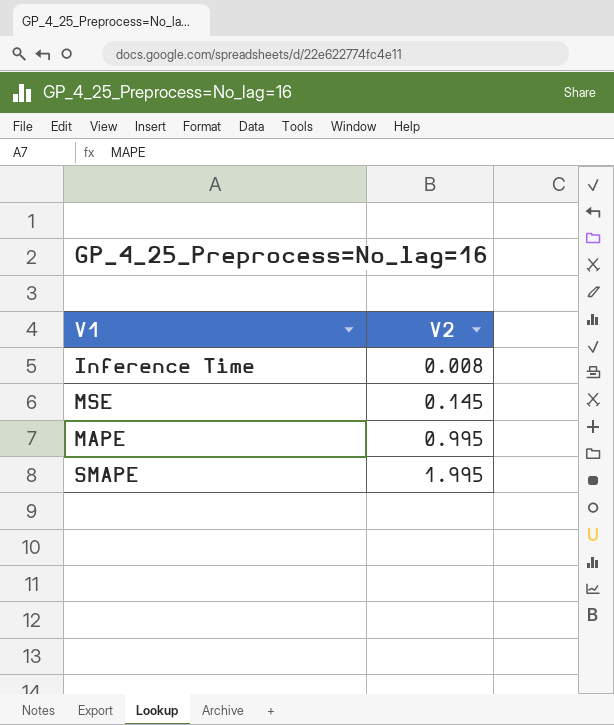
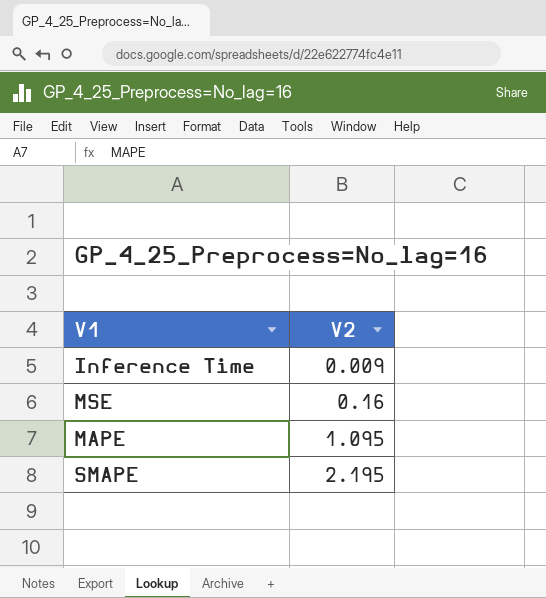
Inference Time | V2: 0.008 -> 0.009
MSE | V2: 0.145 -> 0.16
MAPE | V2: 0.995 -> 1.095
SMAPE | V2: 1.995 -> 2.195

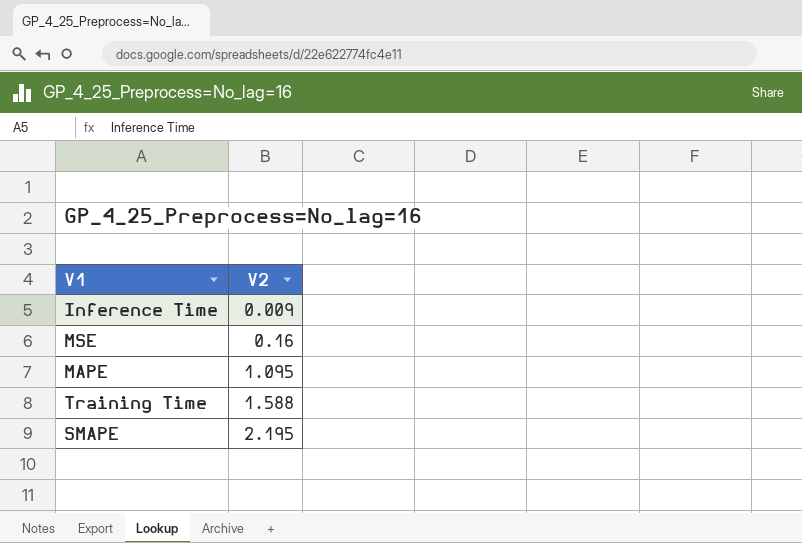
row Training Time: none -> 1.588

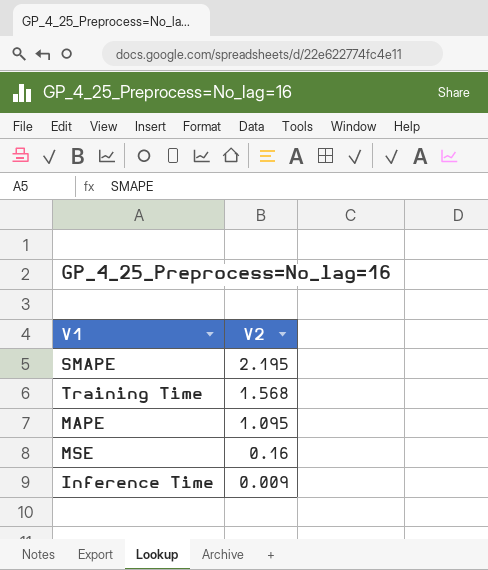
row order: V2 ascending -> V2 descending
Training Time | V2: 1.588 -> 1.568

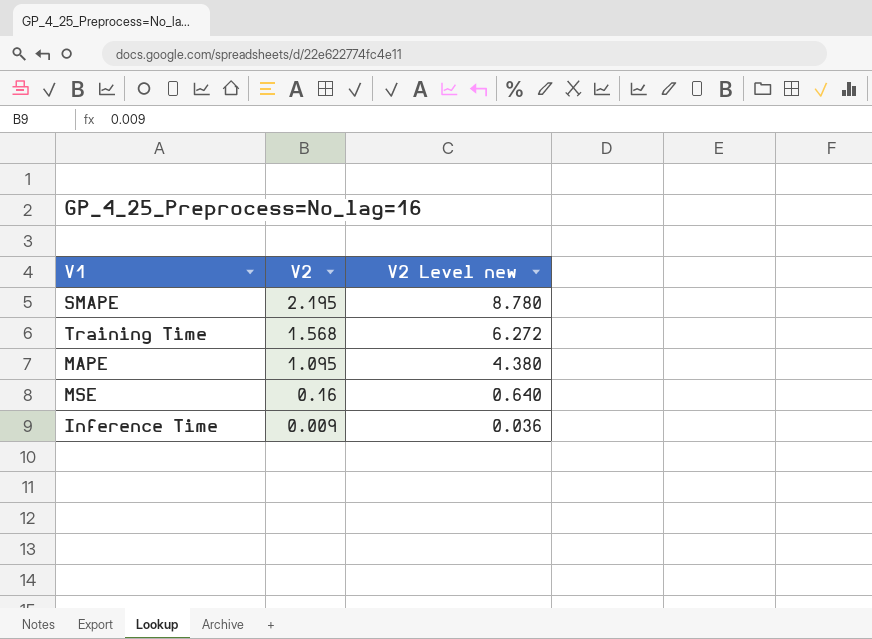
column V2 Level new | formula: none -> [V2] * 4

